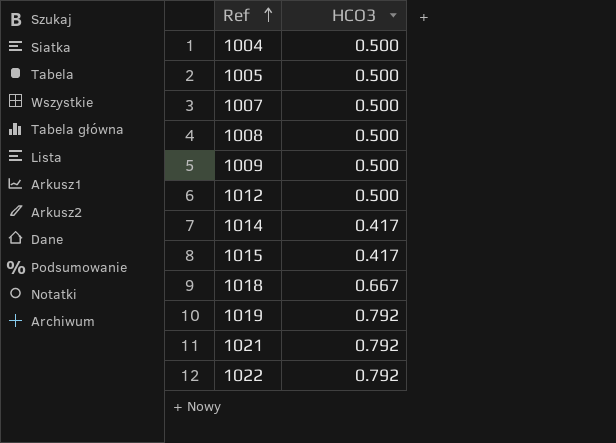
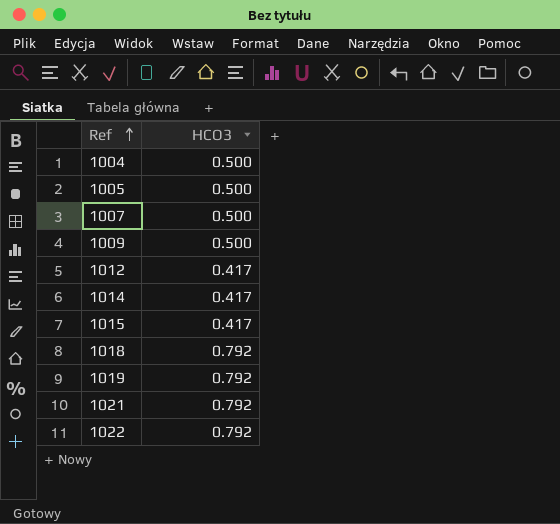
row 1008: 0.500 -> none
1012 | HCO3: 0.500 -> 0.417
1018 | HCO3: 0.667 -> 0.792

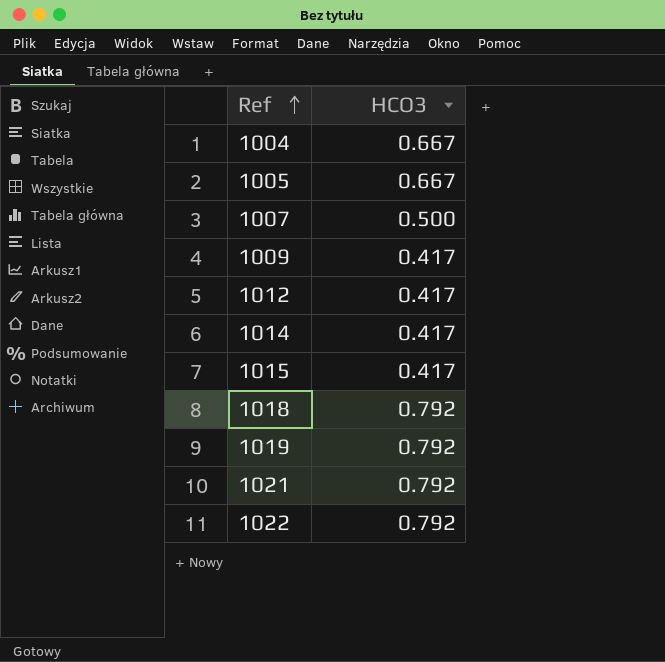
1004 | HCO3: 0.500 -> 0.667
1005 | HCO3: 0.500 -> 0.667
1009 | HCO3: 0.500 -> 0.417

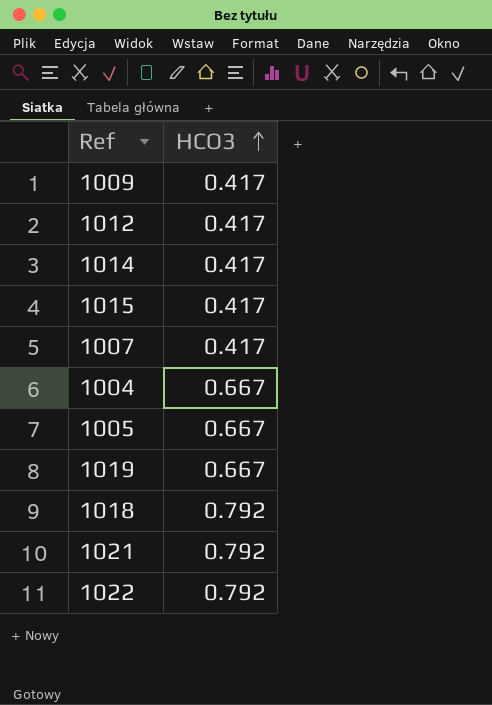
row order: Ref ascending -> HCO3 ascending
1007 | HCO3: 0.500 -> 0.417
1019 | HCO3: 0.792 -> 0.667

